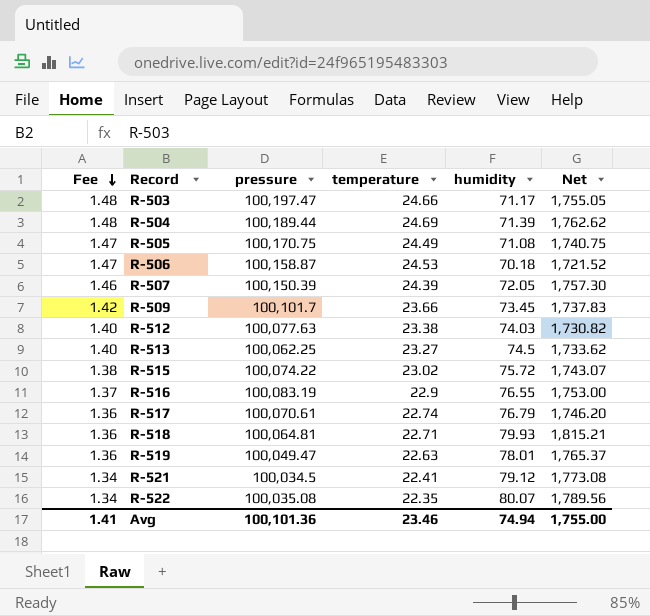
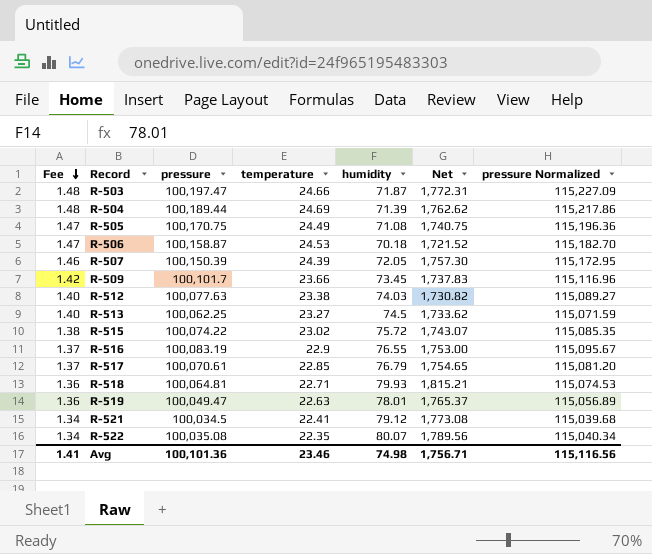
column pressure Normalized | formula: none -> [pressure] * 1.15
R-503 | humidity: 71.17 -> 71.87
R-503 | Net: 1,755.05 -> 1,772.31
R-517 | Fee: 1.36 -> 1.37
R-517 | temperature: 22.74 -> 22.85
R-517 | Net: 1,746.20 -> 1,754.65
Avg | humidity: 74.94 -> 74.98
Avg | Net: 1,755.00 -> 1,756.71

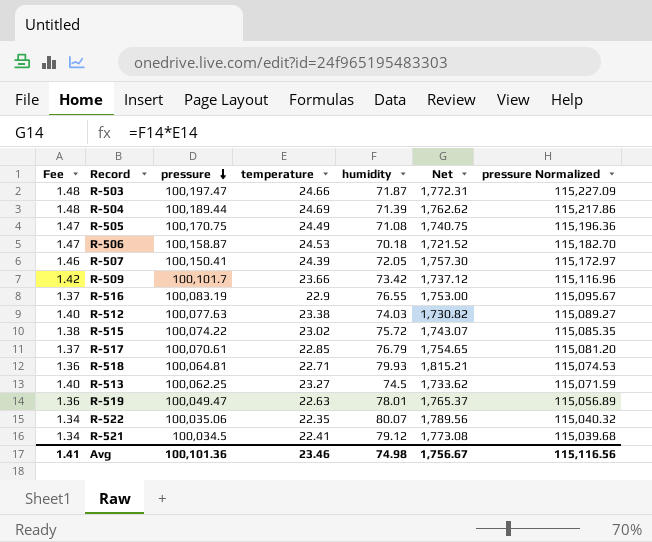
row order: Fee descending -> pressure descending
R-507 | pressure: 100,150.39 -> 100,150.41
R-507 | pressure Normalized: 115,172.95 -> 115,172.97
R-509 | humidity: 73.45 -> 73.42
R-509 | Net: 1,737.83 -> 1,737.12
R-522 | pressure: 100,035.08 -> 100,035.06
R-522 | pressure Normalized: 115,040.34 -> 115,040.32
Avg | Net: 1,756.71 -> 1,756.67

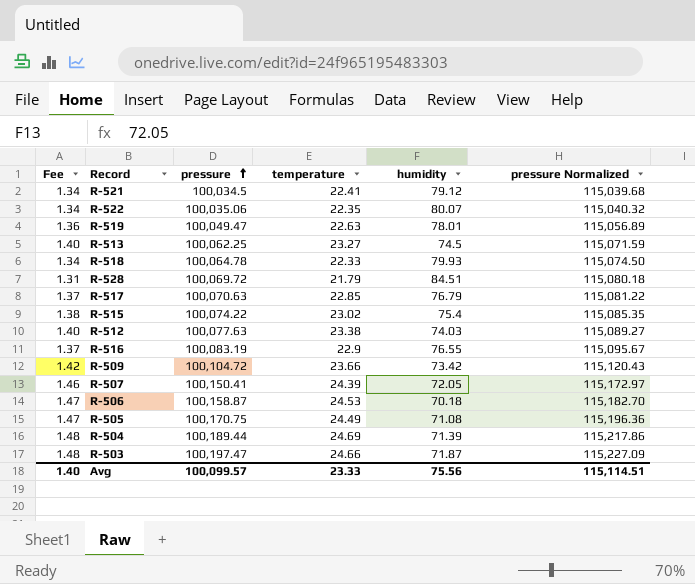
row order: pressure descending -> pressure ascending
column Net | formula: [temperature] * [humidity] -> none
R-518 | Fee: 1.36 -> 1.34
R-518 | pressure: 100,064.81 -> 100,064.78
R-518 | temperature: 22.71 -> 22.33
R-518 | pressure Normalized: 115,074.53 -> 115,074.50
row R-528: none -> 1.31 | 100,069.72 | 21.79 | 84.51 | 115,080.18
R-517 | pressure: 100,070.61 -> 100,070.63
R-517 | pressure Normalized: 115,081.20 -> 115,081.22
R-515 | humidity: 75.72 -> 75.4
R-509 | pressure: 100,101.7 -> 100,104.72
R-509 | pressure Normalized: 115,116.96 -> 115,120.43
Avg | Fee: 1.41 -> 1.40
Avg | pressure: 100,101.36 -> 100,099.57
Avg | temperature: 23.46 -> 23.33
Avg | humidity: 74.98 -> 75.56
Avg | pressure Normalized: 115,116.56 -> 115,114.51

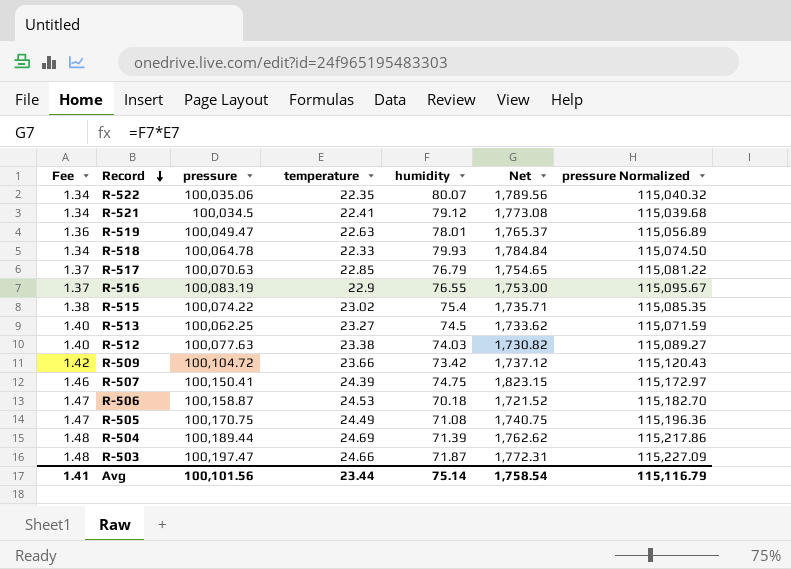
row order: pressure ascending -> Record descending
column Net | formula: none -> [temperature] * [humidity]
row R-528: 1.31 | 100,069.72 | 21.79 | 84.51 | 115,080.18 -> none
R-507 | humidity: 72.05 -> 74.75
Avg | Fee: 1.40 -> 1.41
Avg | pressure: 100,099.57 -> 100,101.56
Avg | temperature: 23.33 -> 23.44
Avg | humidity: 75.56 -> 75.14
Avg | pressure Normalized: 115,114.51 -> 115,116.79

